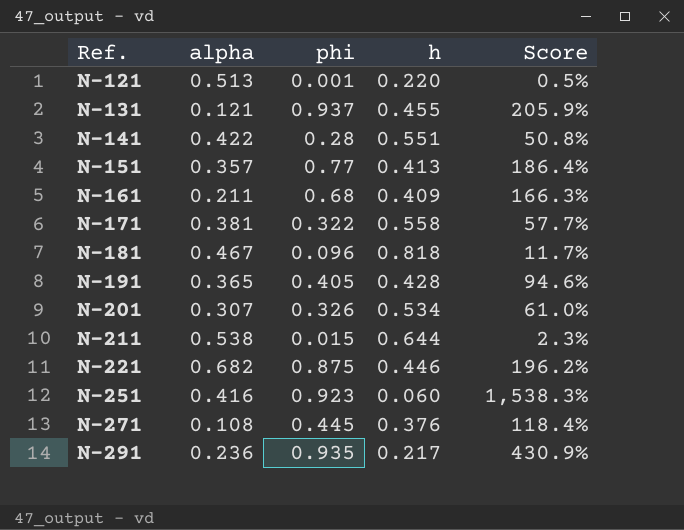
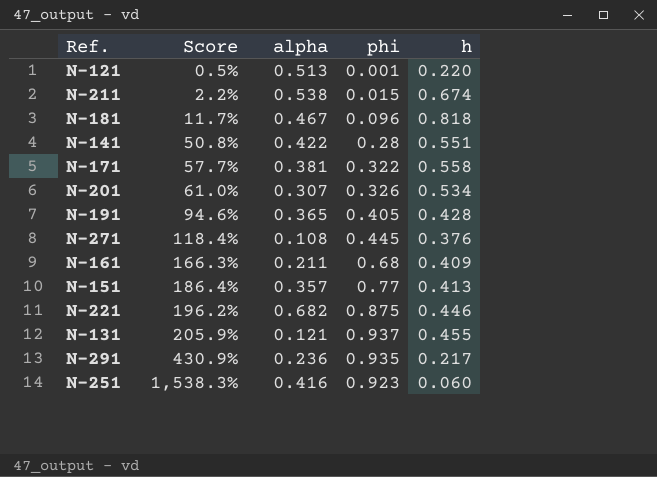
row order: Ref. ascending -> Score ascending
column Score | position: 5 -> 2
N-211 | Score: 2.3% -> 2.2%
N-211 | h: 0.644 -> 0.674

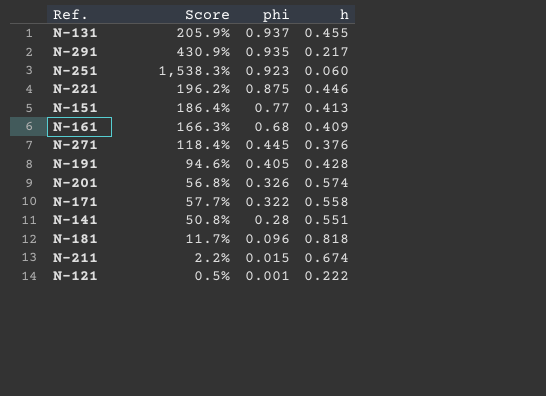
row order: Score ascending -> phi descending
column alpha | position: 3 -> none
N-201 | Score: 61.0% -> 56.8%
N-201 | h: 0.534 -> 0.574
N-121 | h: 0.220 -> 0.222

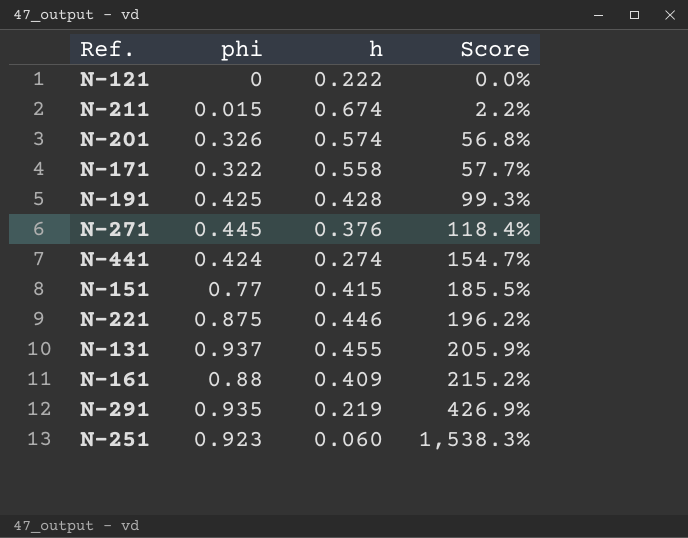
row order: phi descending -> Score ascending
column Score | position: 2 -> 4
row N-141: 50.8% | 0.28 | 0.551 -> none
row N-181: 11.7% | 0.096 | 0.818 -> none
N-121 | phi: 0.001 -> 0
N-121 | Score: 0.5% -> 0.0%
N-191 | phi: 0.405 -> 0.425
N-191 | Score: 94.6% -> 99.3%
row N-441: none -> 0.424 | 0.274 | 154.7%
N-151 | h: 0.413 -> 0.415
N-151 | Score: 186.4% -> 185.5%
N-161 | phi: 0.68 -> 0.88
N-161 | Score: 166.3% -> 215.2%
N-291 | h: 0.217 -> 0.219
N-291 | Score: 430.9% -> 426.9%

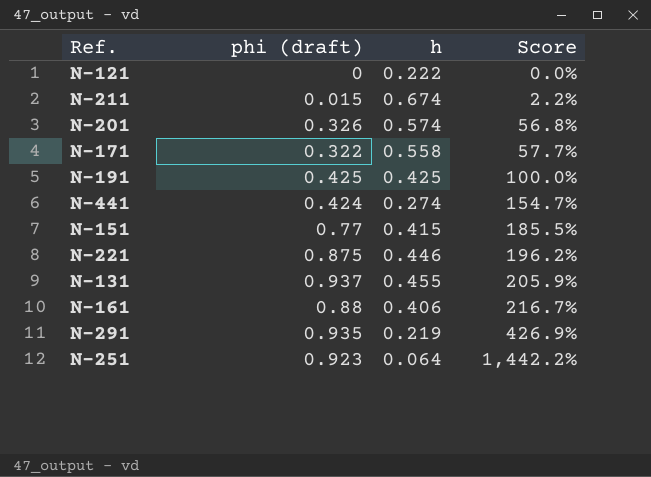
column name: phi -> phi (draft)
row N-271: 0.445 | 0.376 | 118.4% -> none
N-191 | h: 0.428 -> 0.425
N-191 | Score: 99.3% -> 100.0%
N-161 | h: 0.409 -> 0.406
N-161 | Score: 215.2% -> 216.7%
N-251 | h: 0.060 -> 0.064
N-251 | Score: 1,538.3% -> 1,442.2%

